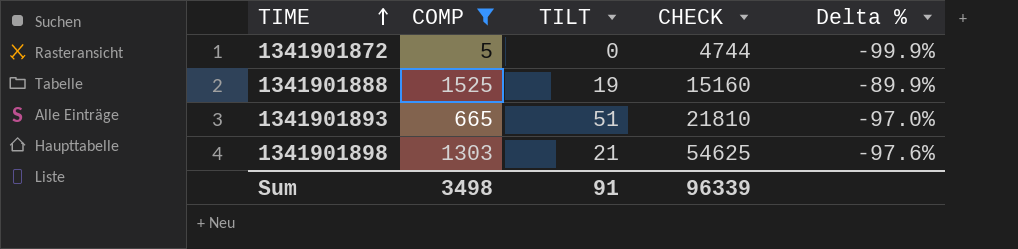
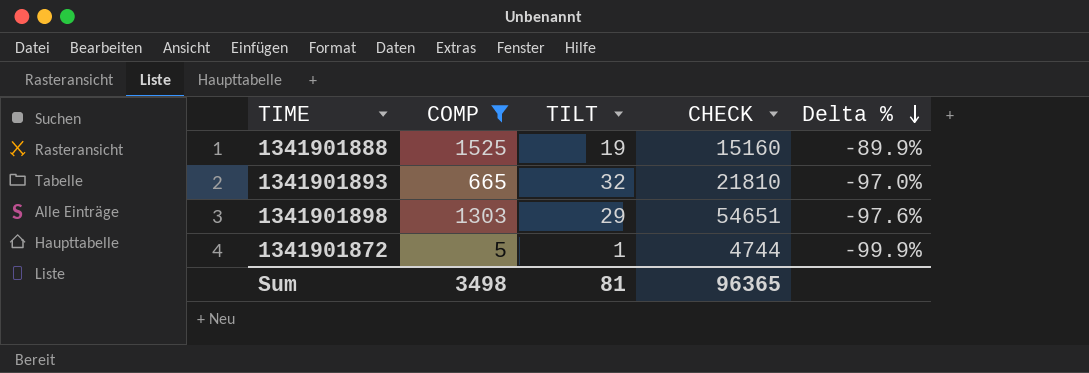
row order: TIME ascending -> Delta % descending
1341901893 | TILT: 51 -> 32
1341901898 | TILT: 21 -> 29
1341901898 | CHECK: 54625 -> 54651
1341901872 | TILT: 0 -> 1
Sum | TILT: 91 -> 81
Sum | CHECK: 96339 -> 96365

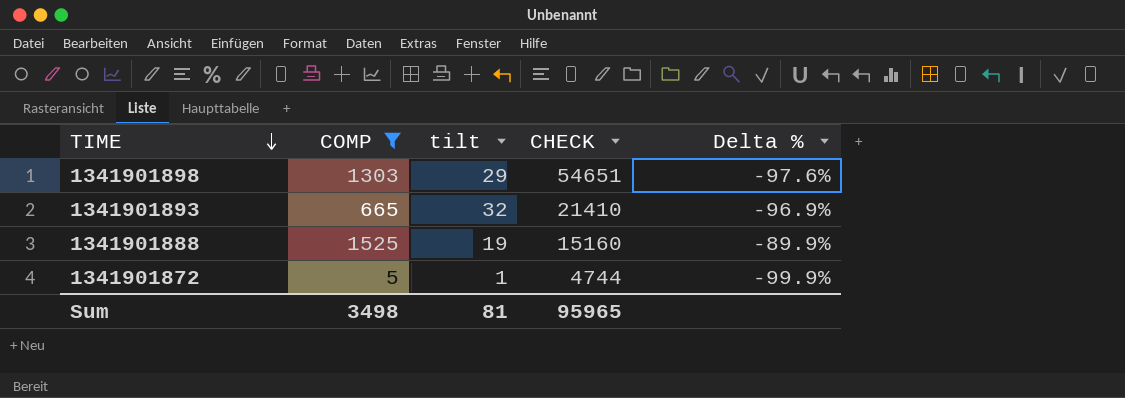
row order: Delta % descending -> TIME descending
column name: TILT -> tilt
1341901893 | CHECK: 21810 -> 21410
1341901893 | Delta %: -97.0% -> -96.9%
Sum | CHECK: 96365 -> 95965

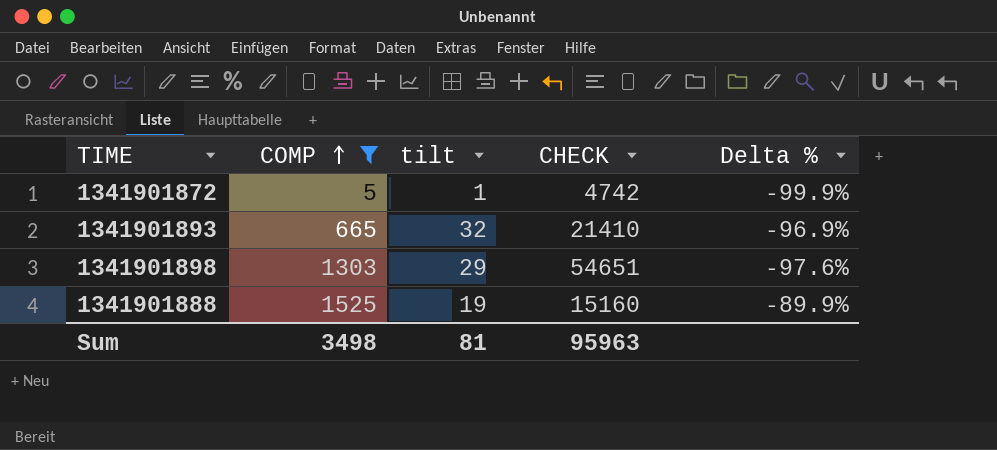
row order: TIME descending -> COMP ascending
1341901872 | CHECK: 4744 -> 4742
Sum | CHECK: 95965 -> 95963

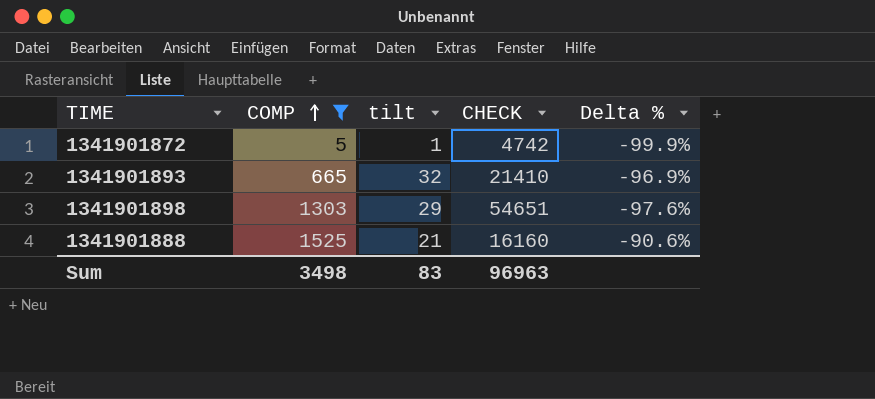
1341901888 | tilt: 19 -> 21
1341901888 | CHECK: 15160 -> 16160
1341901888 | Delta %: -89.9% -> -90.6%
Sum | tilt: 81 -> 83
Sum | CHECK: 95963 -> 96963

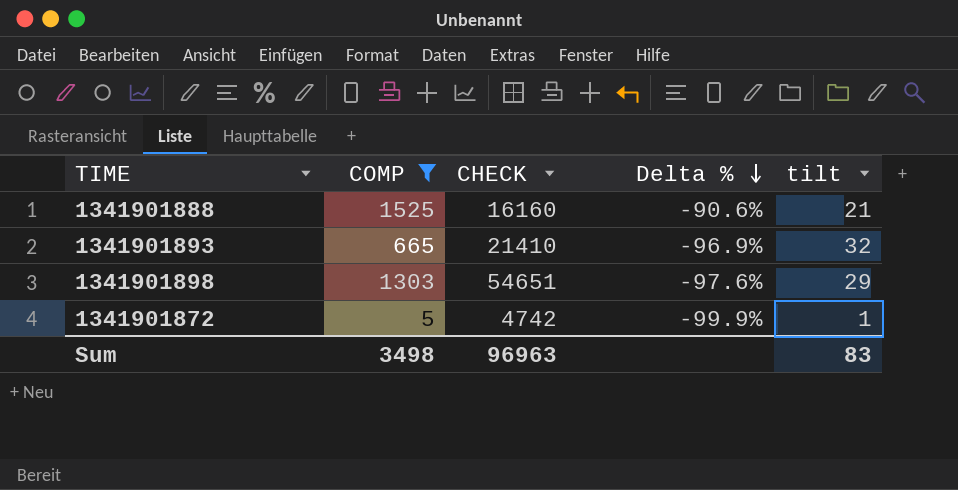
row order: COMP ascending -> Delta % descending
column tilt | position: 3 -> 5

